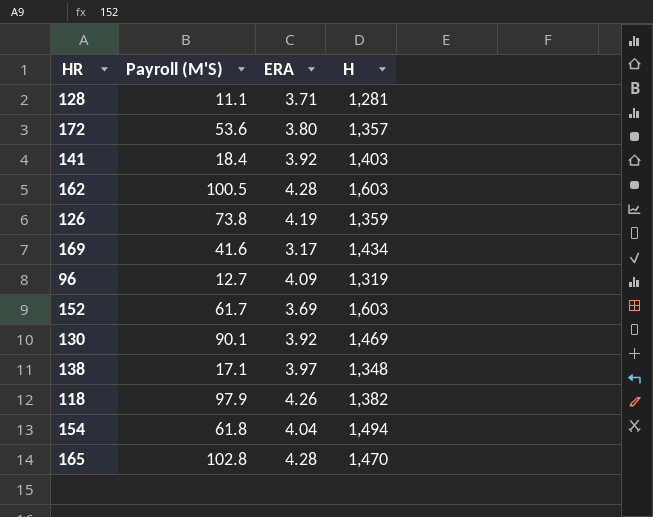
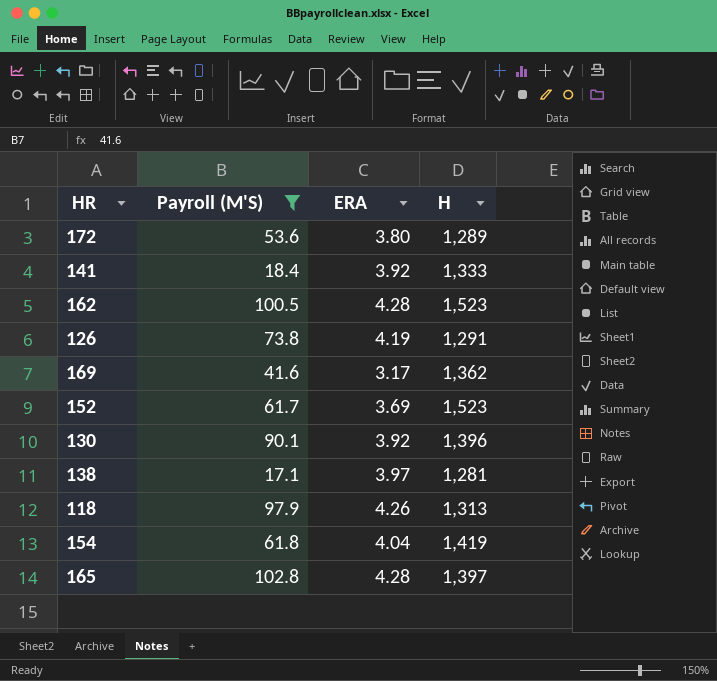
filter: none -> Payroll (M'S) >= 17.1
172 | H: 1,357 -> 1,289
141 | H: 1,403 -> 1,333
162 | H: 1,603 -> 1,523
126 | H: 1,359 -> 1,291
169 | H: 1,434 -> 1,362
152 | H: 1,603 -> 1,523
130 | H: 1,469 -> 1,396
138 | H: 1,348 -> 1,281
118 | H: 1,382 -> 1,313
154 | H: 1,494 -> 1,419
165 | H: 1,470 -> 1,397

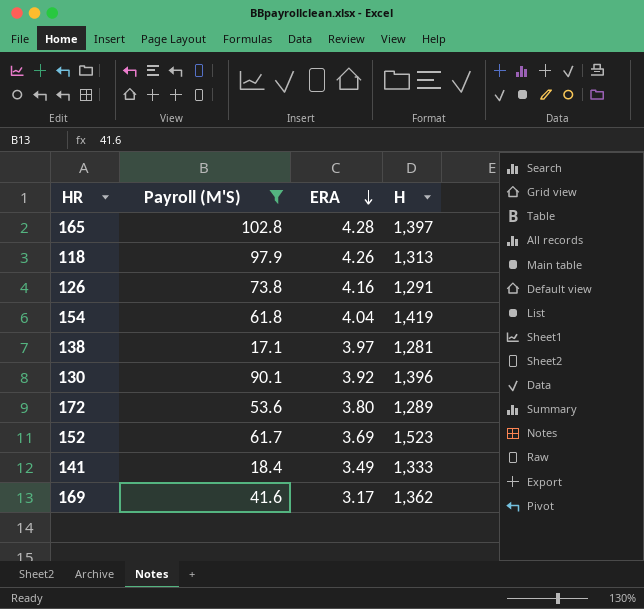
row order: none -> ERA descending
row 162: 100.5 | 4.28 | 1,523 -> none
126 | ERA: 4.19 -> 4.16
141 | ERA: 3.92 -> 3.49

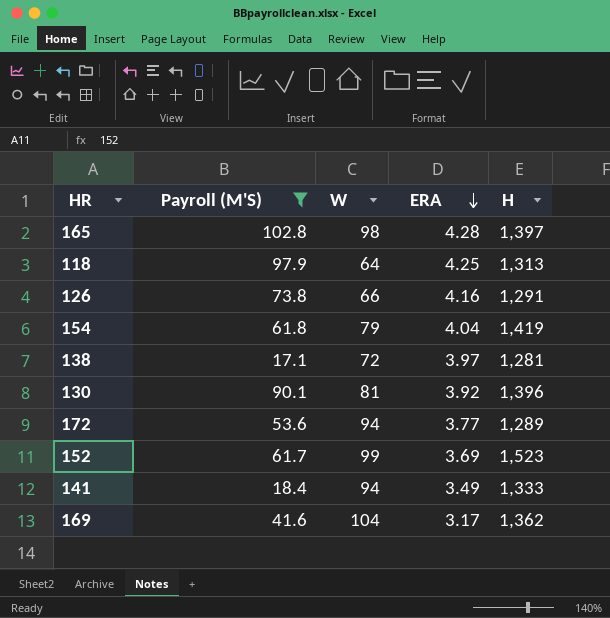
column W | position: none -> 3
118 | ERA: 4.26 -> 4.25
172 | ERA: 3.80 -> 3.77

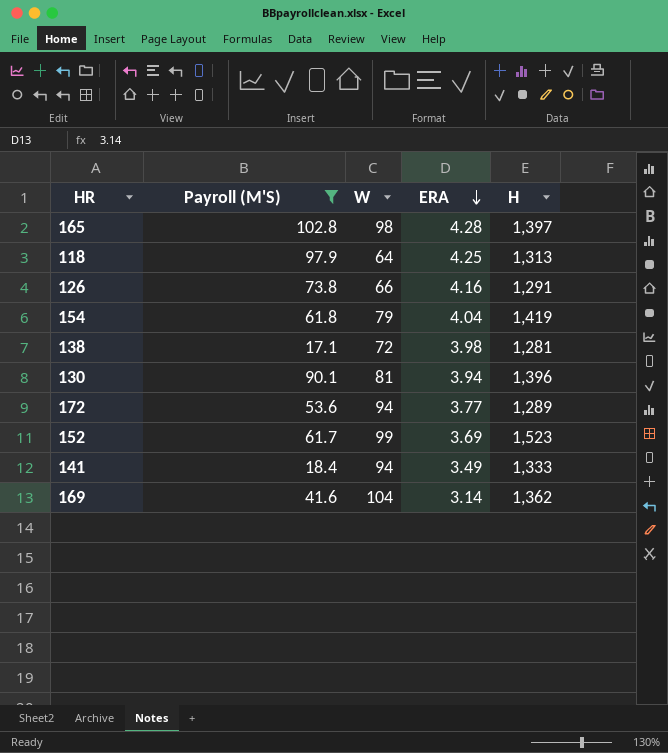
138 | ERA: 3.97 -> 3.98
130 | ERA: 3.92 -> 3.94
169 | ERA: 3.17 -> 3.14

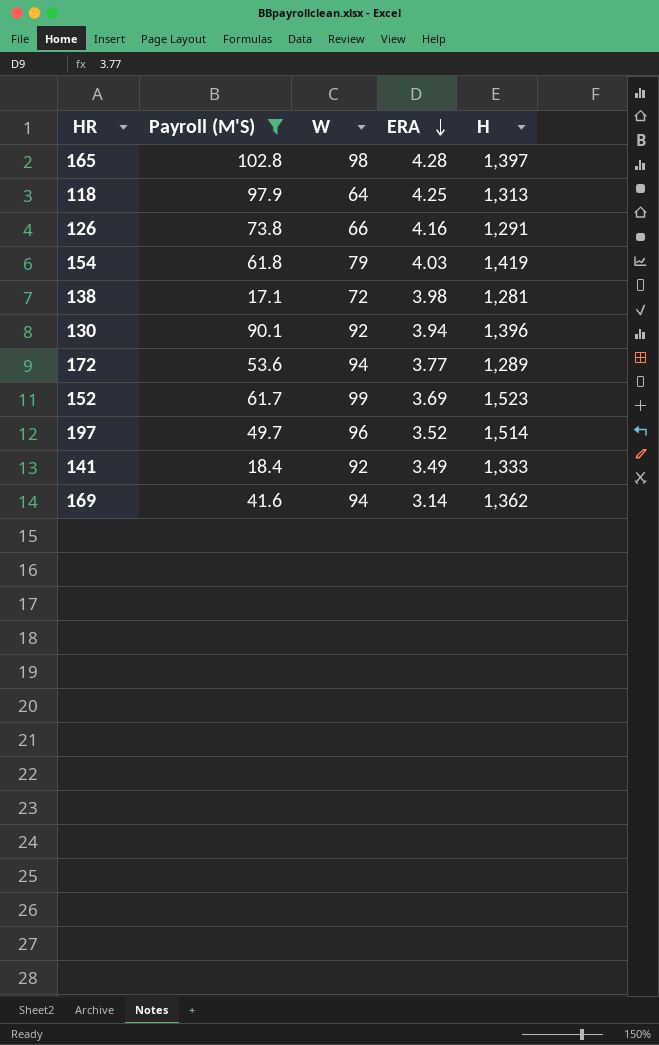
154 | ERA: 4.04 -> 4.03
130 | W: 81 -> 92
row 197: none -> 49.7 | 96 | 3.52 | 1,514
141 | W: 94 -> 92
169 | W: 104 -> 94

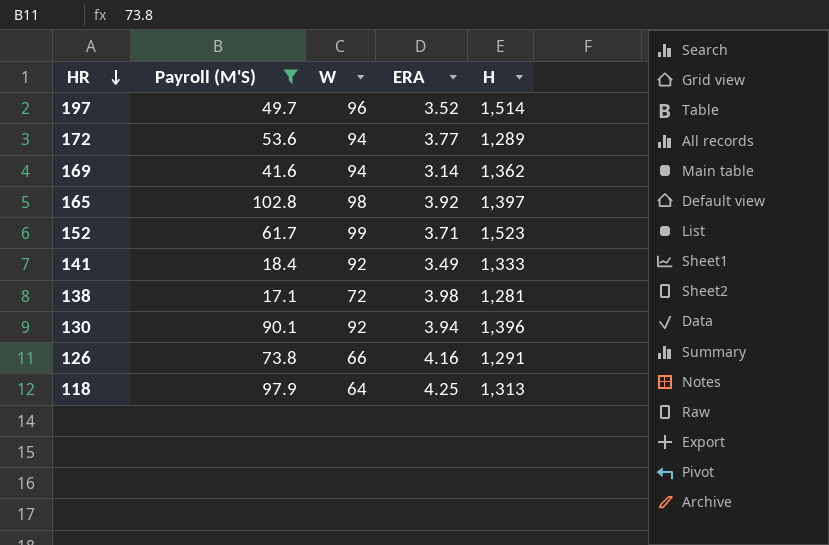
row order: ERA descending -> HR descending
row 154: 61.8 | 79 | 4.03 | 1,419 -> none
165 | ERA: 4.28 -> 3.92
152 | ERA: 3.69 -> 3.71

